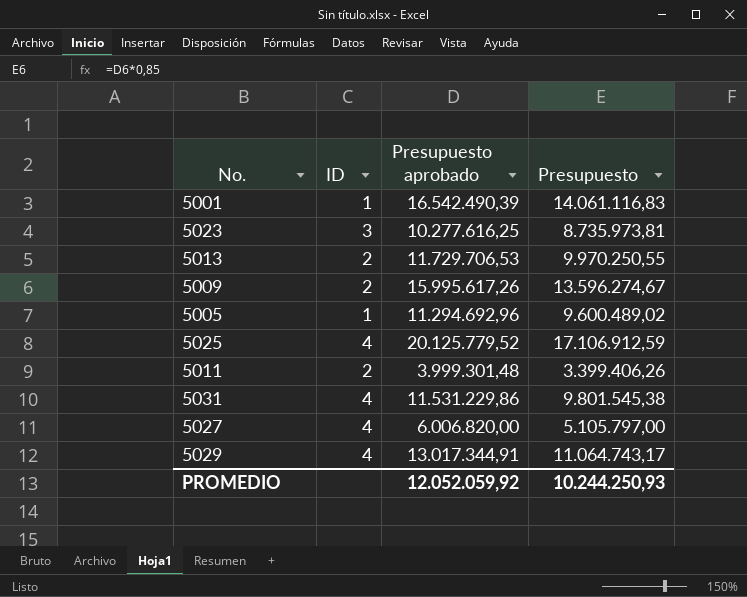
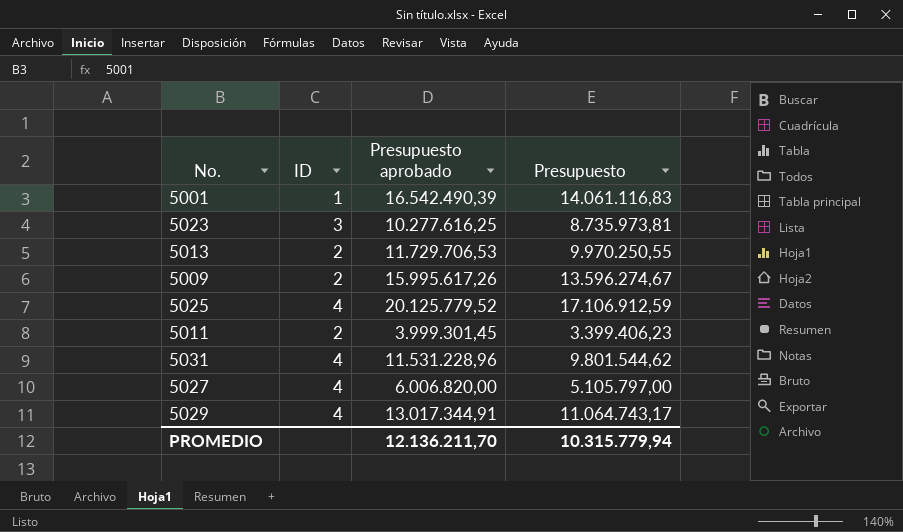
row 5005: 1 | 11.294.692,96 | 9.600.489,02 -> none
5011 | Presupuesto aprobado: 3.999.301,48 -> 3.999.301,45
5011 | Presupuesto: 3.399.406,26 -> 3.399.406,23
5031 | Presupuesto aprobado: 11.531.229,86 -> 11.531.228,96
5031 | Presupuesto: 9.801.545,38 -> 9.801.544,62
PROMEDIO | Presupuesto aprobado: 12.052.059,92 -> 12.136.211,70
PROMEDIO | Presupuesto: 10.244.250,93 -> 10.315.779,94

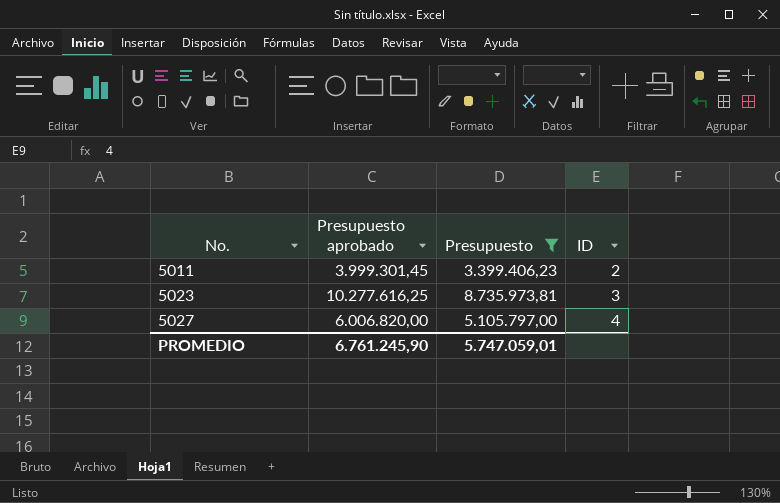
filter: none -> Presupuesto <= 8.735.973,81
row order: none -> No. ascending
column ID | position: 2 -> 4
PROMEDIO | Presupuesto aprobado: 12.136.211,70 -> 6.761.245,90
PROMEDIO | Presupuesto: 10.315.779,94 -> 5.747.059,01

